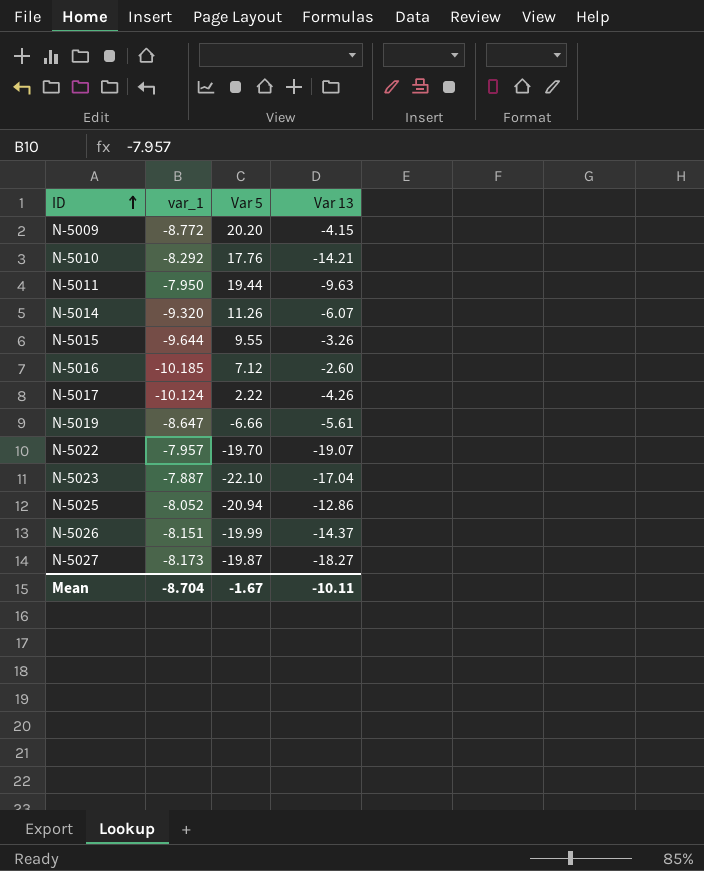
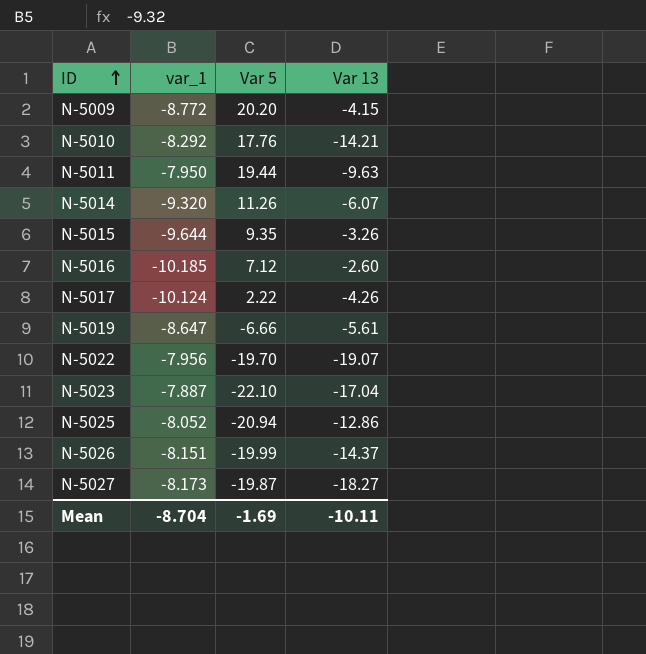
N-5015 | Var 5: 9.55 -> 9.35
N-5022 | var_1: -7.957 -> -7.956
Mean | Var 5: -1.67 -> -1.69

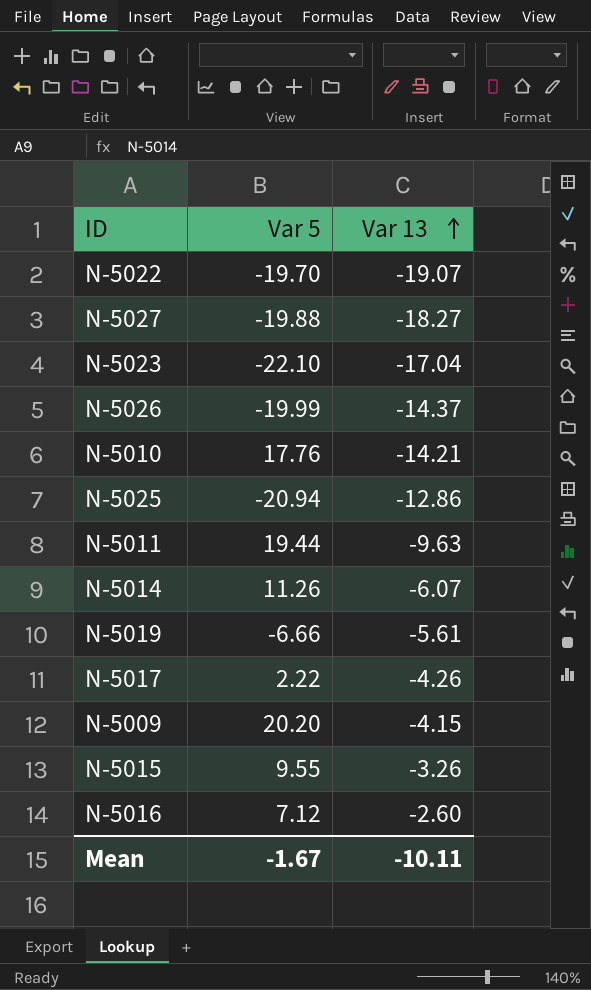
row order: ID ascending -> Var 13 ascending
column var_1 | position: 2 -> none
N-5027 | Var 5: -19.87 -> -19.88
N-5015 | Var 5: 9.35 -> 9.55
Mean | Var 5: -1.69 -> -1.67

